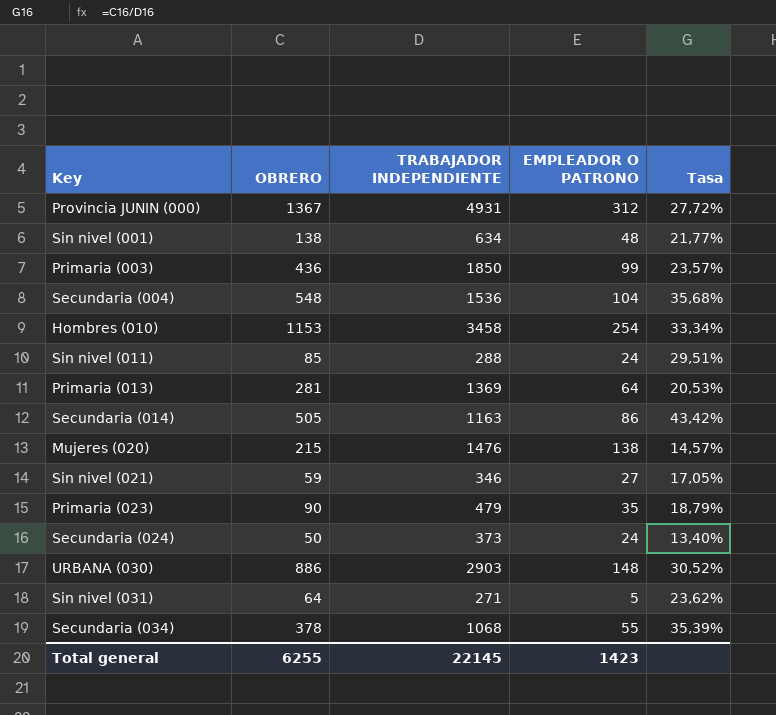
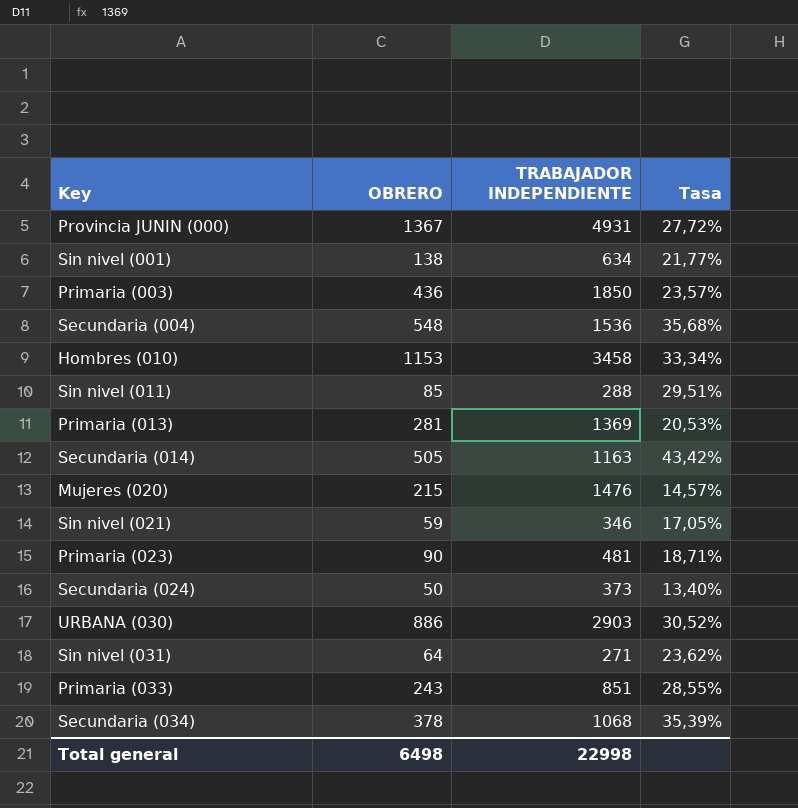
column EMPLEADOR O PATRONO | position: 4 -> none
Primaria (023) | TRABAJADOR INDEPENDIENTE: 479 -> 481
Primaria (023) | Tasa: 18,79% -> 18,71%
row Primaria (033): none -> 243 | 851 | 28,55%
Total general | OBRERO: 6255 -> 6498
Total general | TRABAJADOR INDEPENDIENTE: 22145 -> 22998

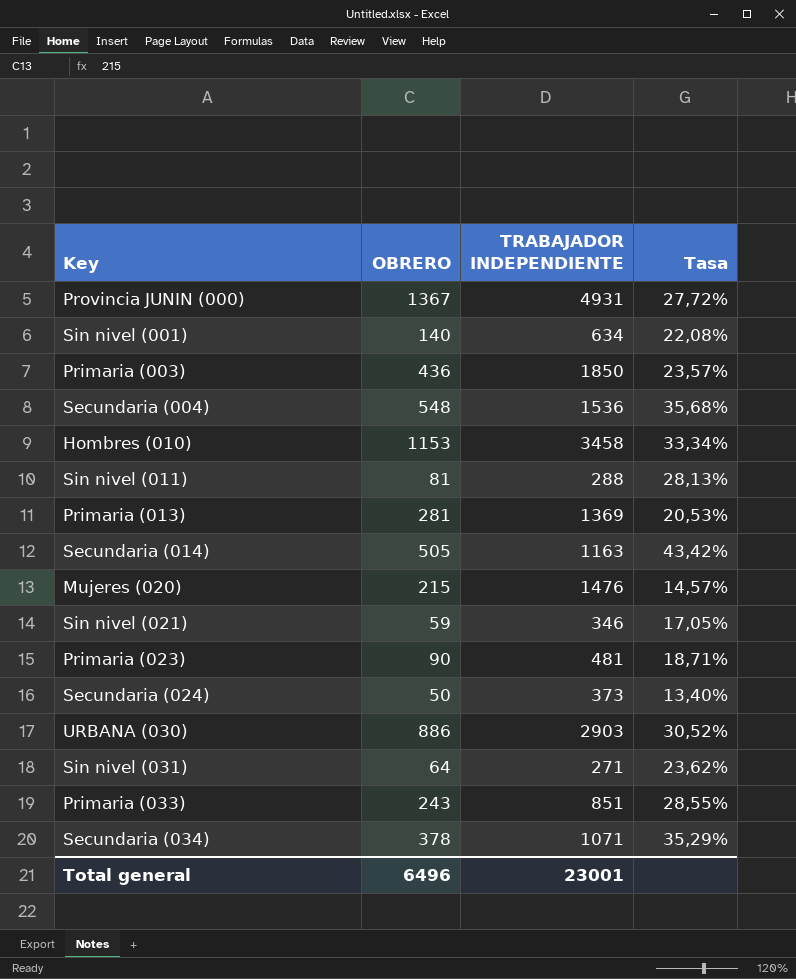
Sin nivel (001) | OBRERO: 138 -> 140
Sin nivel (001) | Tasa: 21,77% -> 22,08%
Sin nivel (011) | OBRERO: 85 -> 81
Sin nivel (011) | Tasa: 29,51% -> 28,13%
Secundaria (034) | TRABAJADOR INDEPENDIENTE: 1068 -> 1071
Secundaria (034) | Tasa: 35,39% -> 35,29%
Total general | OBRERO: 6498 -> 6496
Total general | TRABAJADOR INDEPENDIENTE: 22998 -> 23001

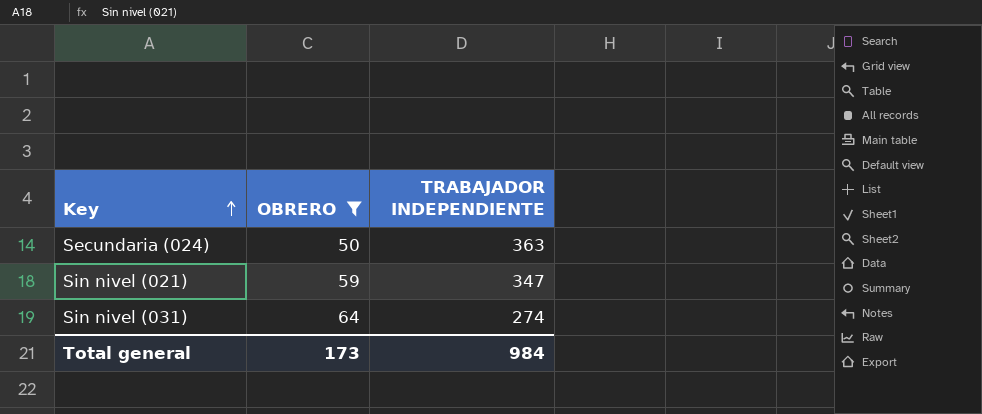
filter: none -> OBRERO <= 64
row order: none -> Key ascending
column Tasa | formula: [OBRERO] / [TRABAJADOR INDEPENDIENTE] -> none
Secundaria (024) | TRABAJADOR INDEPENDIENTE: 373 -> 363
Sin nivel (021) | TRABAJADOR INDEPENDIENTE: 346 -> 347
Sin nivel (031) | TRABAJADOR INDEPENDIENTE: 271 -> 274
Total general | OBRERO: 6496 -> 173
Total general | TRABAJADOR INDEPENDIENTE: 23001 -> 984

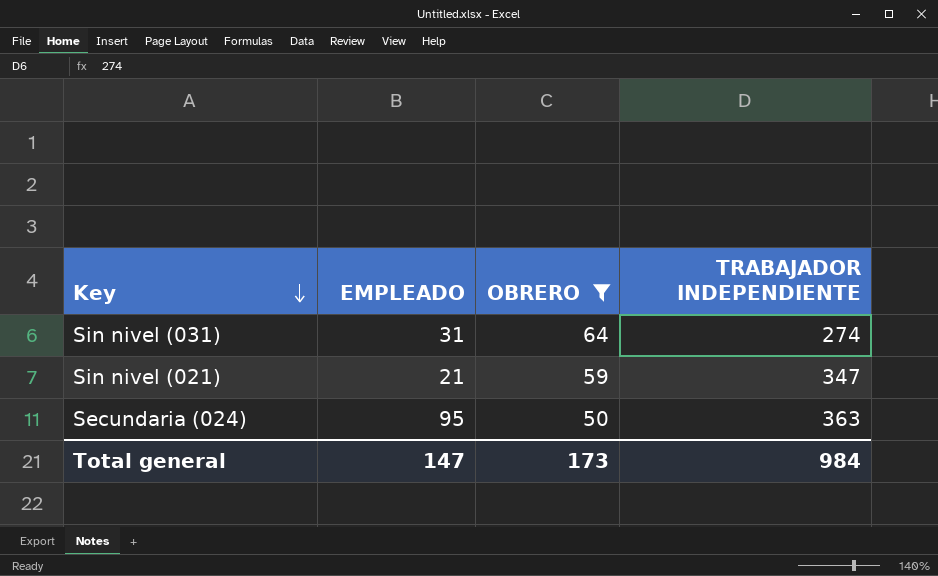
row order: Key ascending -> Key descending
column EMPLEADO | position: none -> 2

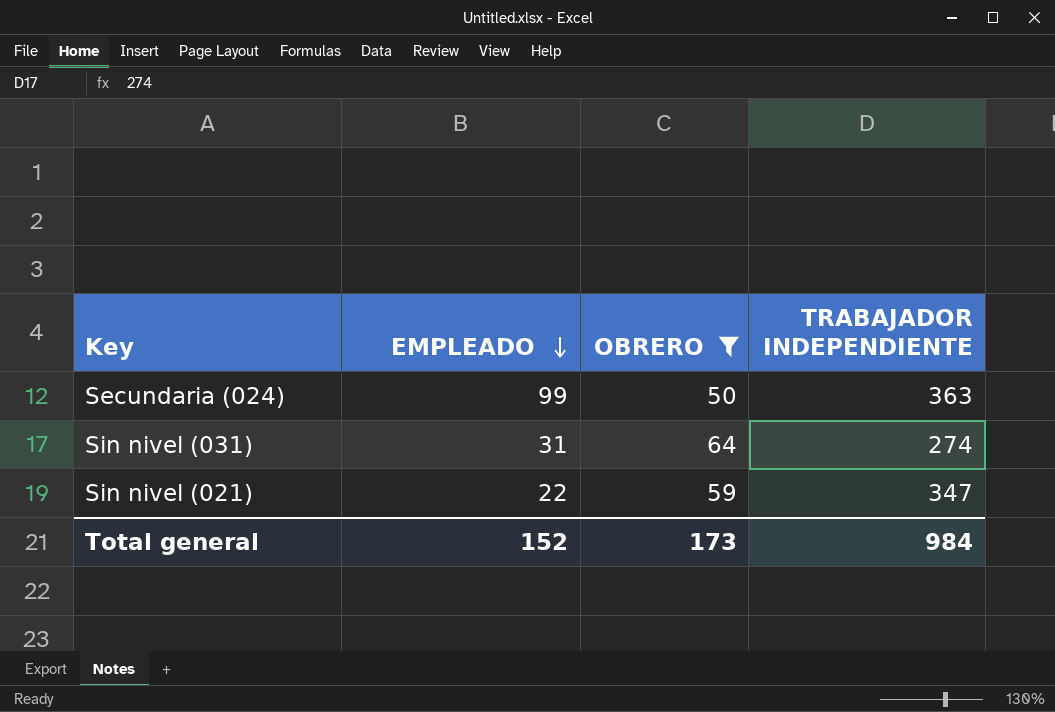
row order: Key descending -> EMPLEADO descending
Secundaria (024) | EMPLEADO: 95 -> 99
Sin nivel (021) | EMPLEADO: 21 -> 22
Total general | EMPLEADO: 147 -> 152

